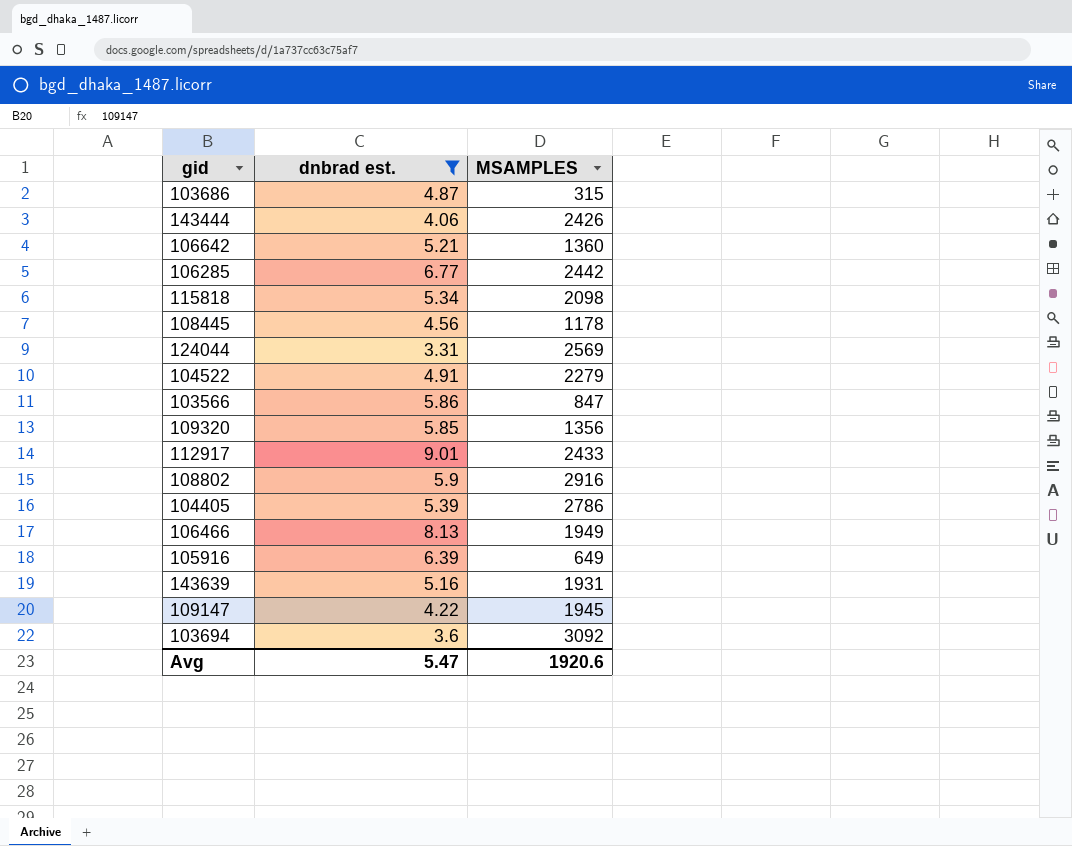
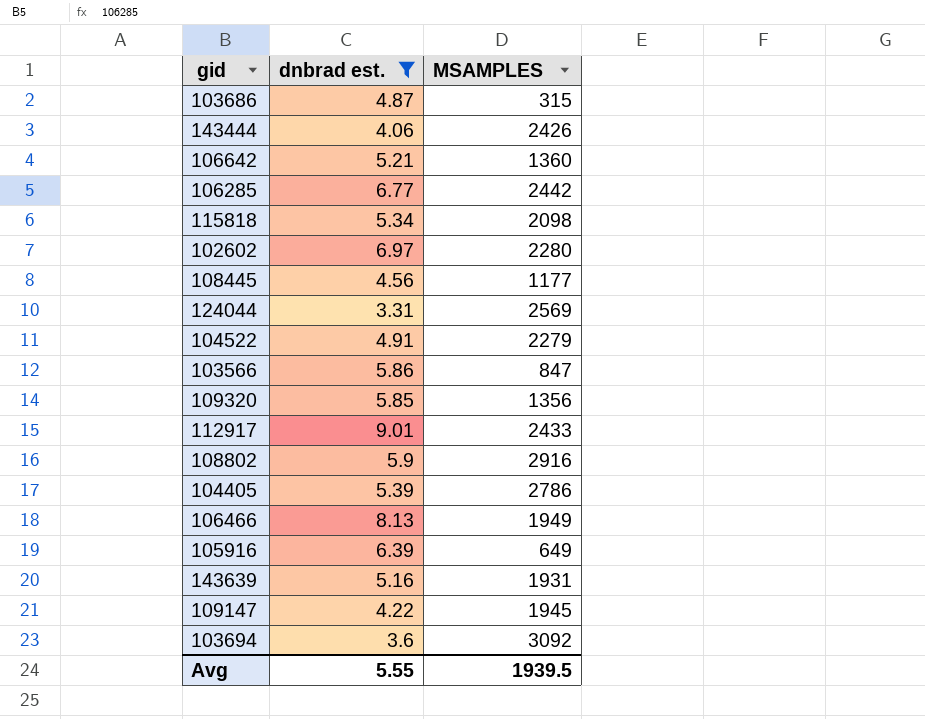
row 102602: none -> 6.97 | 2280
108445 | MSAMPLES: 1178 -> 1177
Avg | dnbrad est.: 5.47 -> 5.55
Avg | MSAMPLES: 1920.6 -> 1939.5

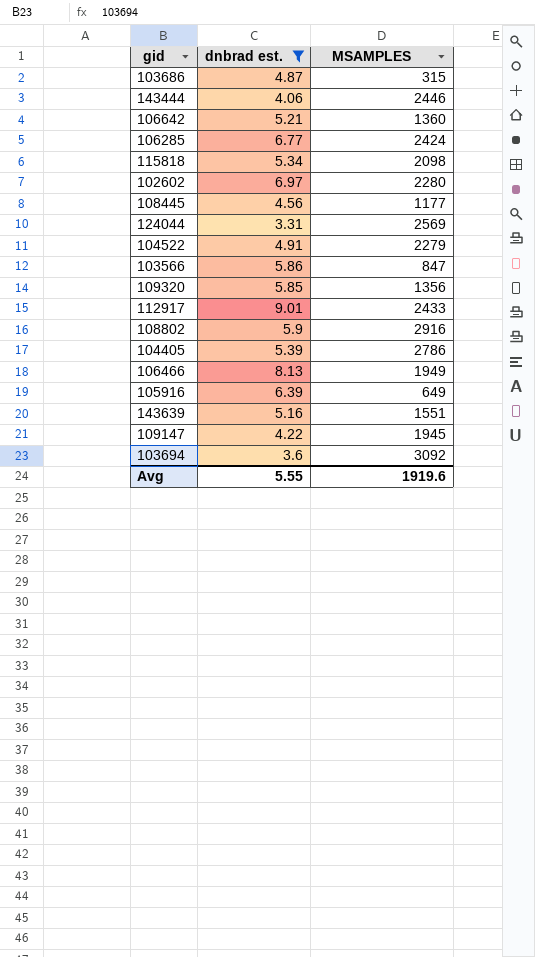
143444 | MSAMPLES: 2426 -> 2446
106285 | MSAMPLES: 2442 -> 2424
143639 | MSAMPLES: 1931 -> 1551
Avg | MSAMPLES: 1939.5 -> 1919.6

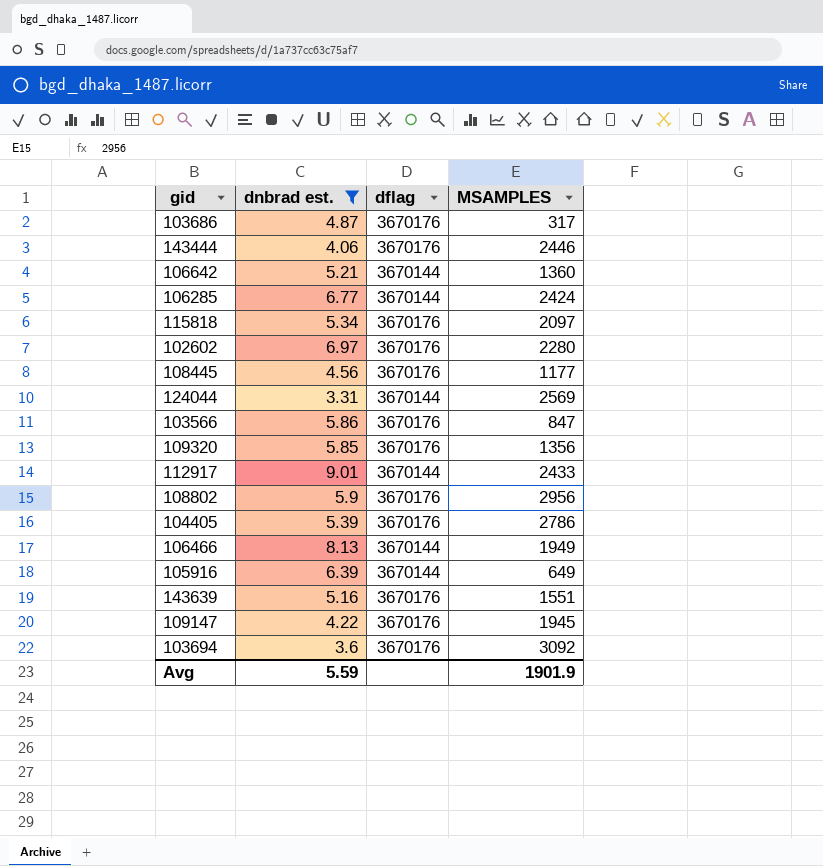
column dflag | position: none -> 3
row 104522: 4.91 | 2279 -> none
103686 | MSAMPLES: 315 -> 317
115818 | MSAMPLES: 2098 -> 2097
108802 | MSAMPLES: 2916 -> 2956
Avg | dnbrad est.: 5.55 -> 5.59
Avg | MSAMPLES: 1919.6 -> 1901.9

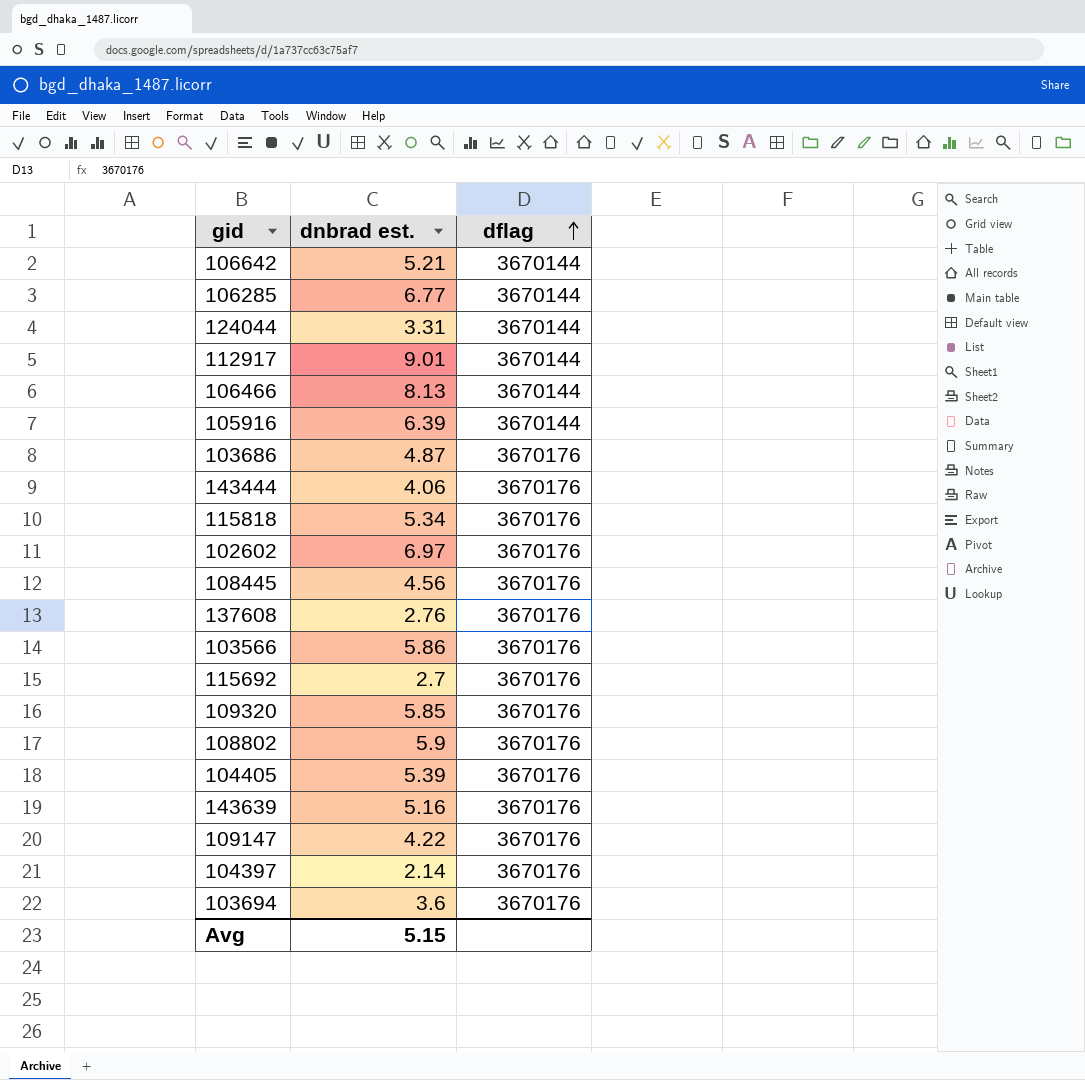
filter: dnbrad est. >= 3.31 -> none
row order: none -> dflag ascending
column MSAMPLES | position: 4 -> none
Avg | dnbrad est.: 5.59 -> 5.15

